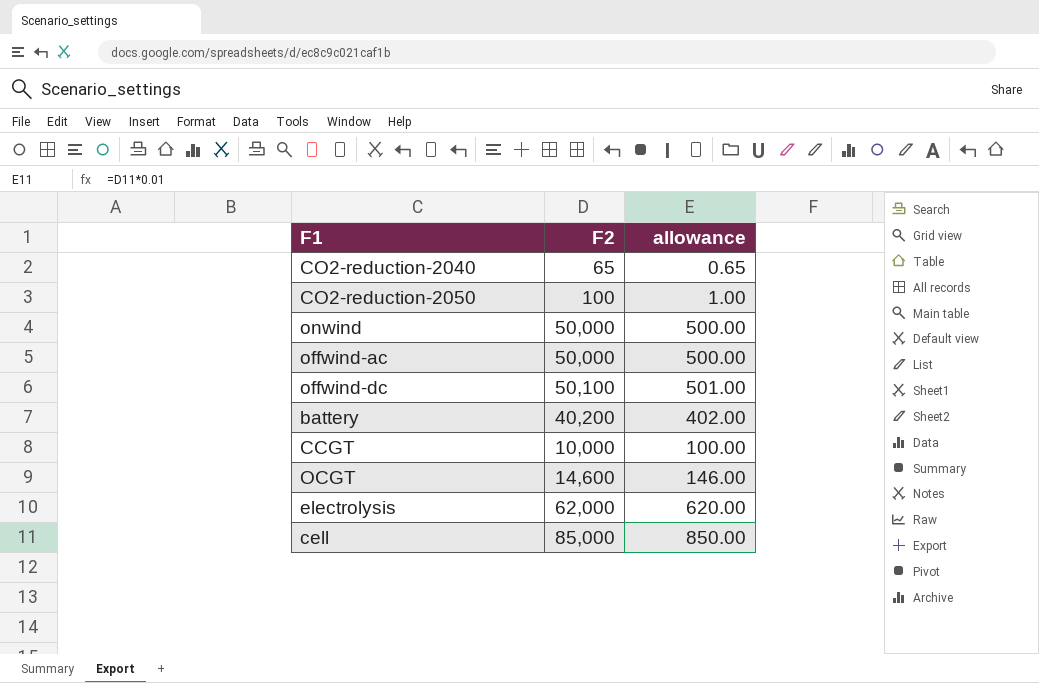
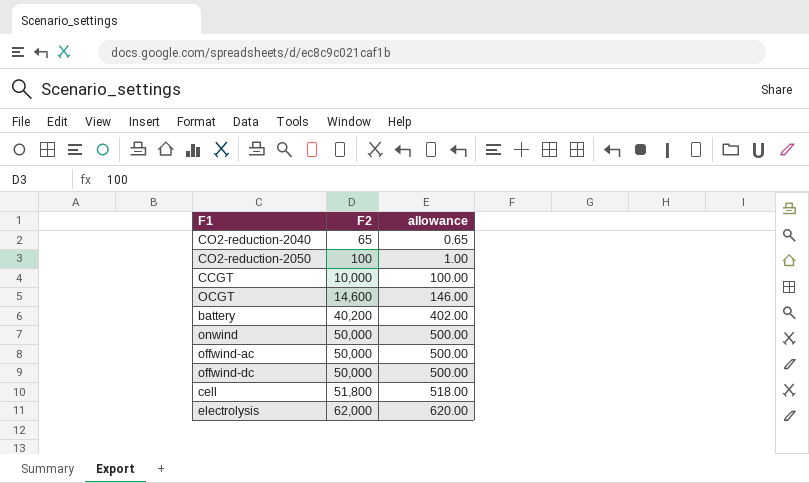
row order: none -> F2 ascending
offwind-dc | F2: 50,100 -> 50,000
offwind-dc | allowance: 501.00 -> 500.00
cell | F2: 85,000 -> 51,800
cell | allowance: 850.00 -> 518.00

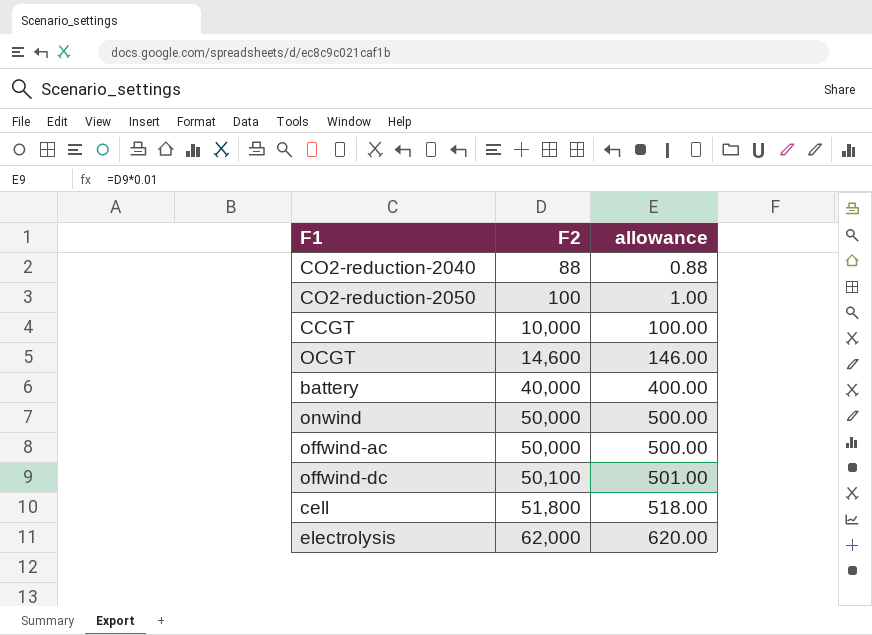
CO2-reduction-2040 | F2: 65 -> 88
CO2-reduction-2040 | allowance: 0.65 -> 0.88
battery | F2: 40,200 -> 40,000
battery | allowance: 402.00 -> 400.00
offwind-dc | F2: 50,000 -> 50,100
offwind-dc | allowance: 500.00 -> 501.00

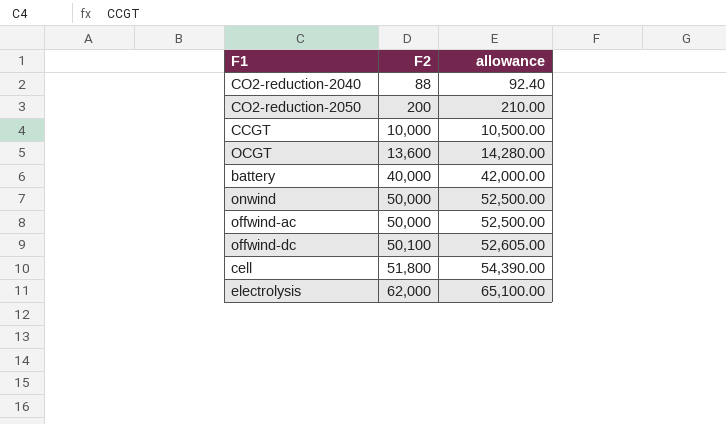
column allowance | formula: [F2] * 0.01 -> [F2] * 1.05
CO2-reduction-2050 | F2: 100 -> 200
OCGT | F2: 14,600 -> 13,600

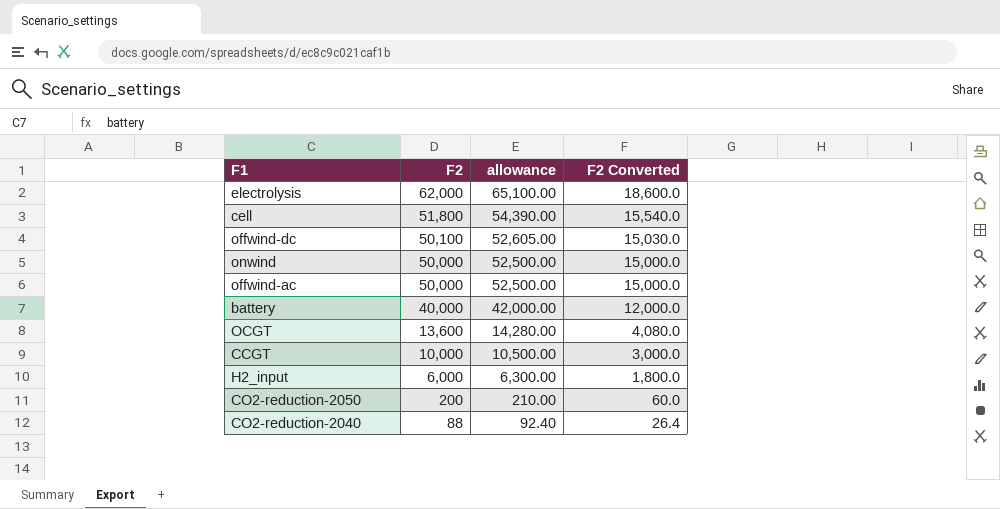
row order: F2 ascending -> F2 descending
column F2 Converted | formula: none -> [F2] * 0.3
row H2_input: none -> 6,000 | 6,300.00 | 1,800.0

